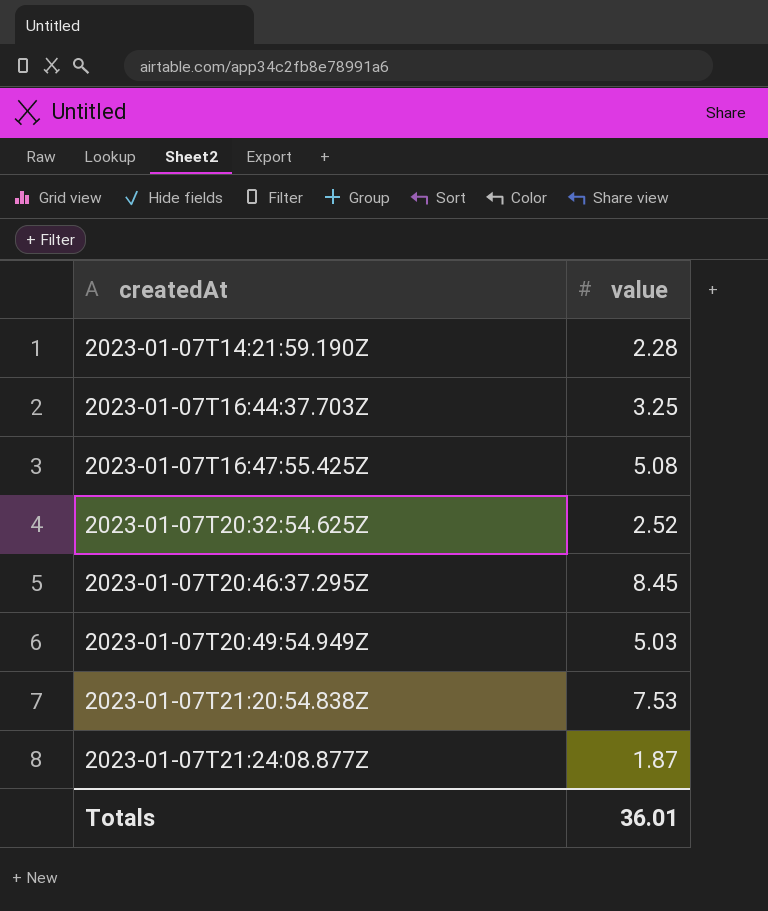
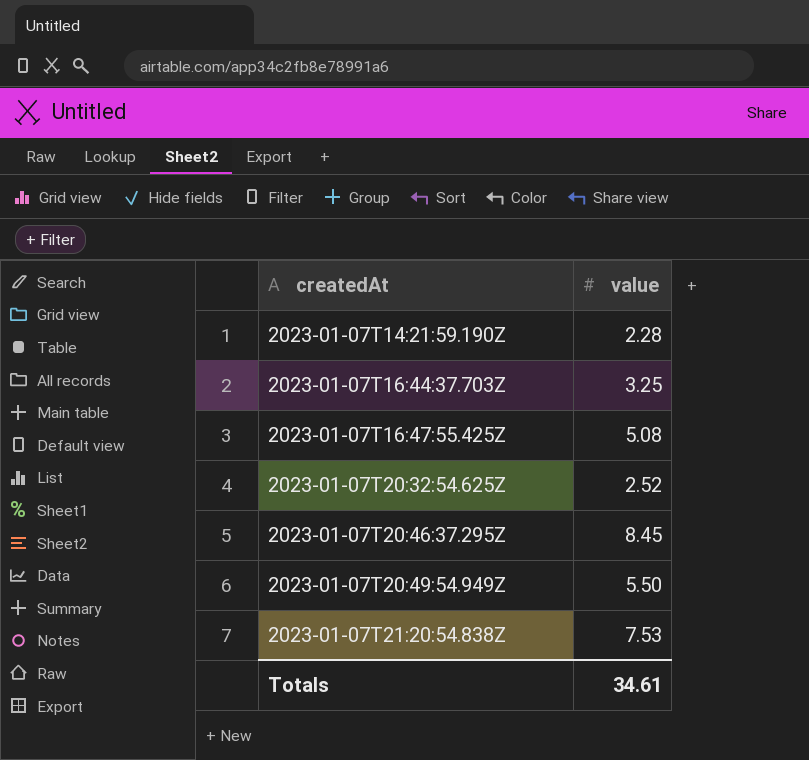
row 2023-01-07T21:24:08.877Z: 1.87 -> none
2023-01-07T20:49:54.949Z | value: 5.03 -> 5.50
Totals | value: 36.01 -> 34.61

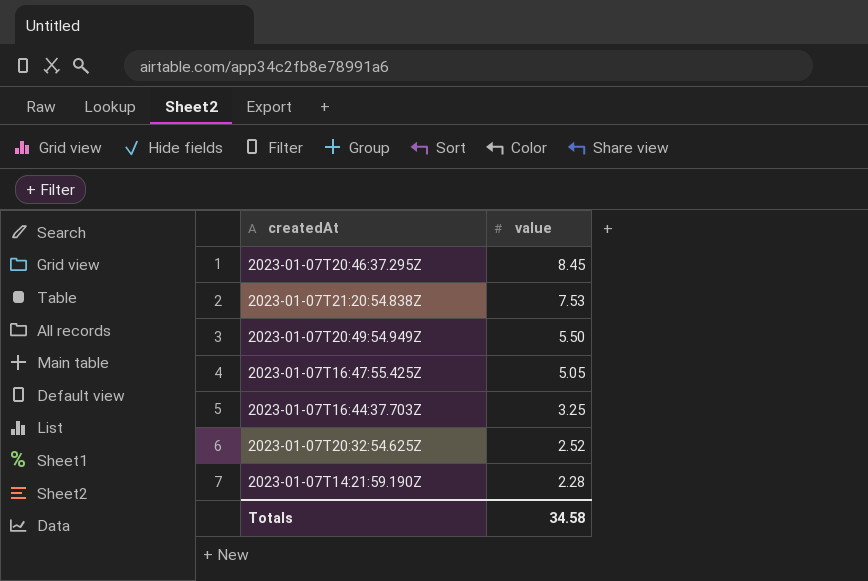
row order: createdAt ascending -> value descending
2023-01-07T16:47:55.425Z | value: 5.08 -> 5.05
Totals | value: 34.61 -> 34.58

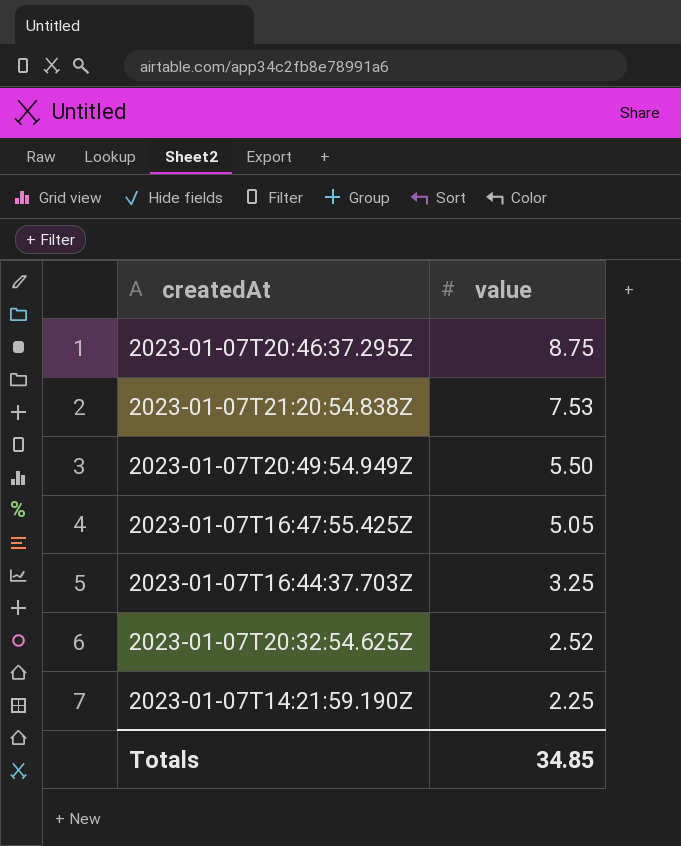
2023-01-07T20:46:37.295Z | value: 8.45 -> 8.75
2023-01-07T14:21:59.190Z | value: 2.28 -> 2.25
Totals | value: 34.58 -> 34.85

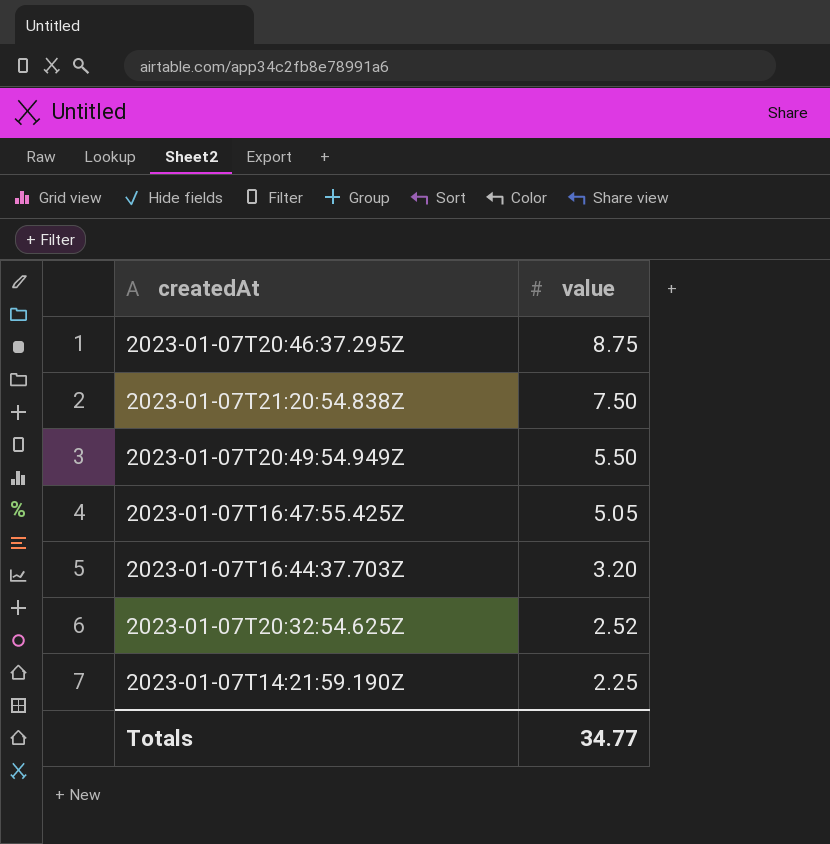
2023-01-07T21:20:54.838Z | value: 7.53 -> 7.50
2023-01-07T16:44:37.703Z | value: 3.25 -> 3.20
Totals | value: 34.85 -> 34.77

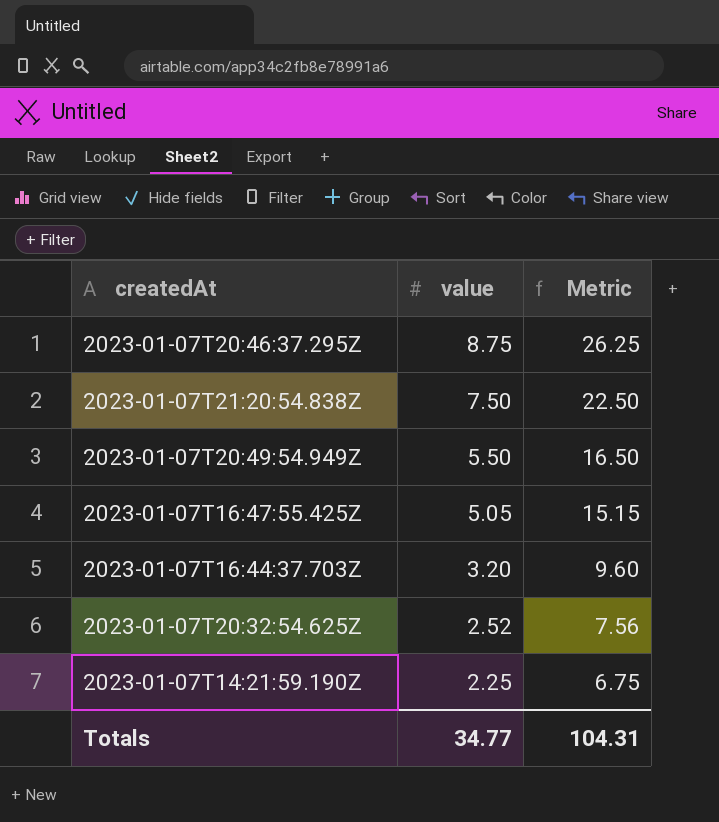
column Metric | formula: none -> [value] * 3

